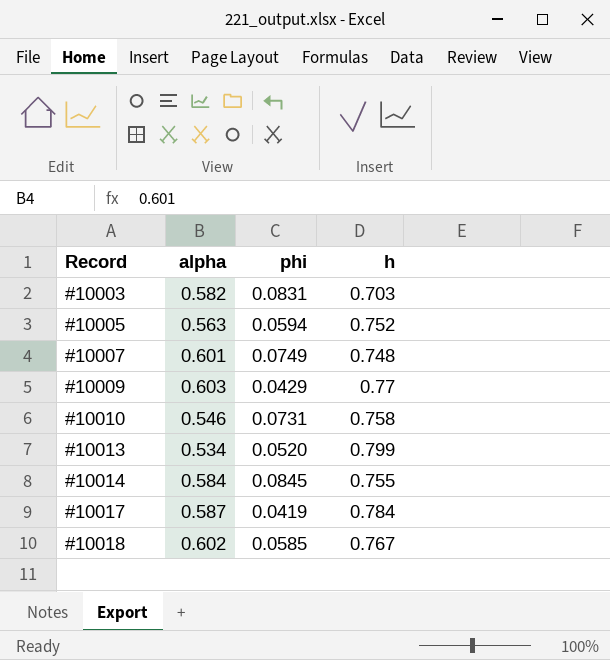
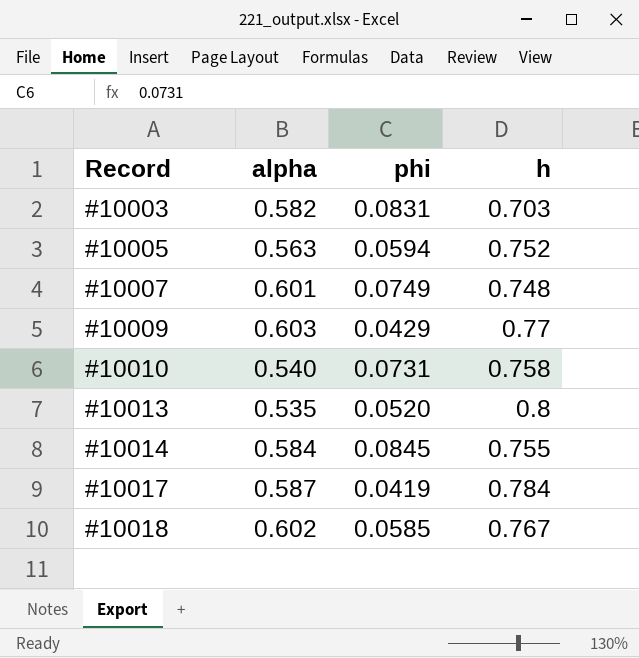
#10010 | alpha: 0.546 -> 0.540
#10013 | alpha: 0.534 -> 0.535
#10013 | h: 0.799 -> 0.8

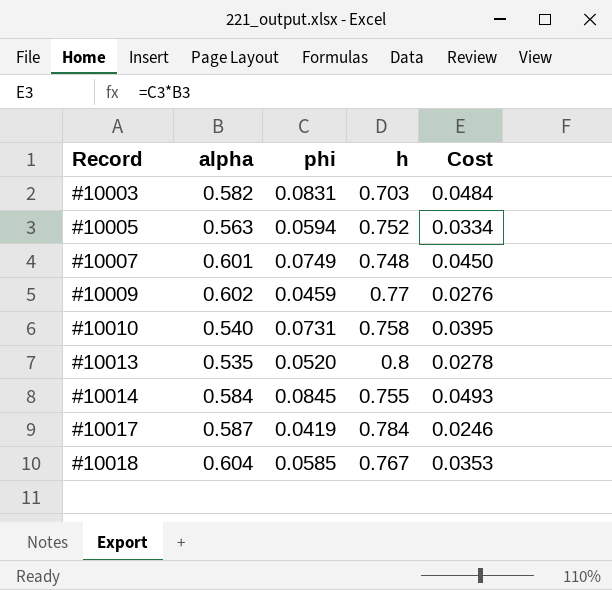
column Cost | formula: none -> [alpha] * [phi]
#10009 | alpha: 0.603 -> 0.602
#10009 | phi: 0.0429 -> 0.0459
#10018 | alpha: 0.602 -> 0.604

